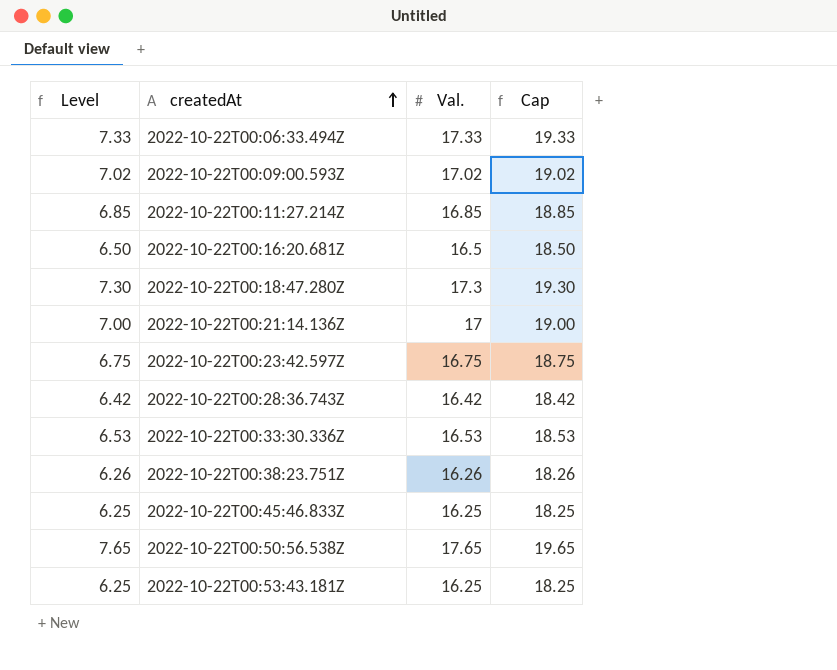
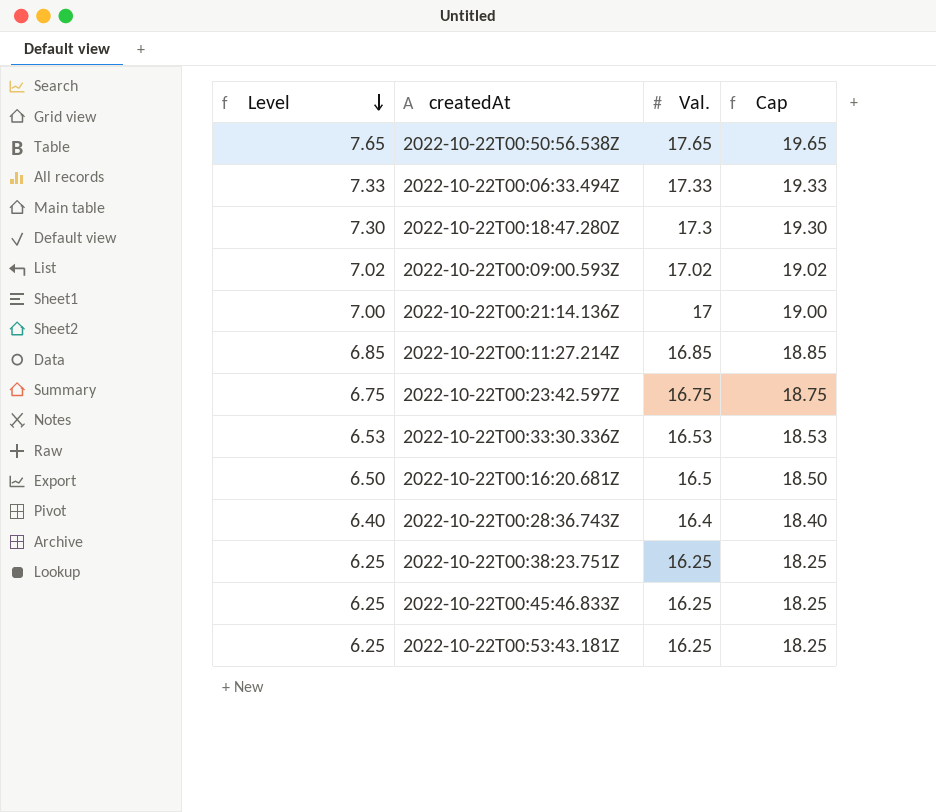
row order: createdAt ascending -> Level descending
2022-10-22T00:28:36.743Z | Level: 6.42 -> 6.40
2022-10-22T00:28:36.743Z | Val.: 16.42 -> 16.4
2022-10-22T00:28:36.743Z | Cap: 18.42 -> 18.40
2022-10-22T00:38:23.751Z | Level: 6.26 -> 6.25
2022-10-22T00:38:23.751Z | Val.: 16.26 -> 16.25
2022-10-22T00:38:23.751Z | Cap: 18.26 -> 18.25

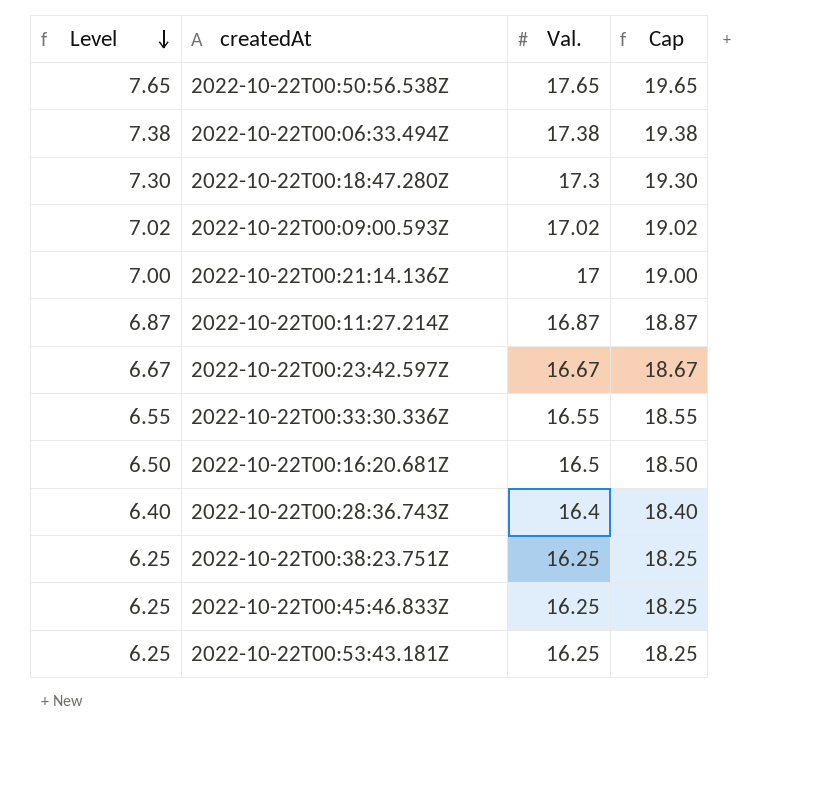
2022-10-22T00:06:33.494Z | Level: 7.33 -> 7.38
2022-10-22T00:06:33.494Z | Val.: 17.33 -> 17.38
2022-10-22T00:06:33.494Z | Cap: 19.33 -> 19.38
2022-10-22T00:11:27.214Z | Level: 6.85 -> 6.87
2022-10-22T00:11:27.214Z | Val.: 16.85 -> 16.87
2022-10-22T00:11:27.214Z | Cap: 18.85 -> 18.87
2022-10-22T00:23:42.597Z | Level: 6.75 -> 6.67
2022-10-22T00:23:42.597Z | Val.: 16.75 -> 16.67
2022-10-22T00:23:42.597Z | Cap: 18.75 -> 18.67
2022-10-22T00:33:30.336Z | Level: 6.53 -> 6.55
2022-10-22T00:33:30.336Z | Val.: 16.53 -> 16.55
2022-10-22T00:33:30.336Z | Cap: 18.53 -> 18.55

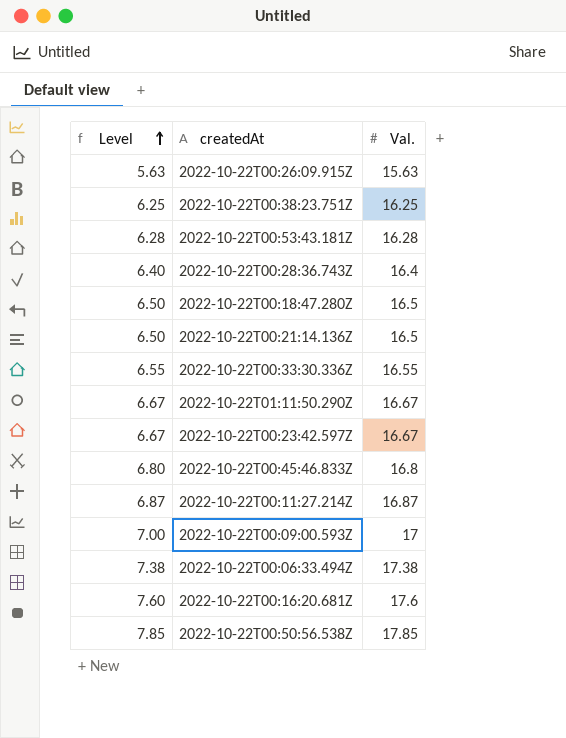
row order: Level descending -> Level ascending
column Cap | formula: [Val.] + 2 -> none
row 2022-10-22T00:26:09.915Z: none -> 5.63 | 15.63
2022-10-22T00:53:43.181Z | Level: 6.25 -> 6.28
2022-10-22T00:53:43.181Z | Val.: 16.25 -> 16.28
2022-10-22T00:18:47.280Z | Level: 7.30 -> 6.50
2022-10-22T00:18:47.280Z | Val.: 17.3 -> 16.5
2022-10-22T00:21:14.136Z | Level: 7.00 -> 6.50
2022-10-22T00:21:14.136Z | Val.: 17 -> 16.5
row 2022-10-22T01:11:50.290Z: none -> 6.67 | 16.67
2022-10-22T00:45:46.833Z | Level: 6.25 -> 6.80
2022-10-22T00:45:46.833Z | Val.: 16.25 -> 16.8
2022-10-22T00:09:00.593Z | Level: 7.02 -> 7.00
2022-10-22T00:09:00.593Z | Val.: 17.02 -> 17
2022-10-22T00:16:20.681Z | Level: 6.50 -> 7.60
2022-10-22T00:16:20.681Z | Val.: 16.5 -> 17.6
2022-10-22T00:50:56.538Z | Level: 7.65 -> 7.85
2022-10-22T00:50:56.538Z | Val.: 17.65 -> 17.85

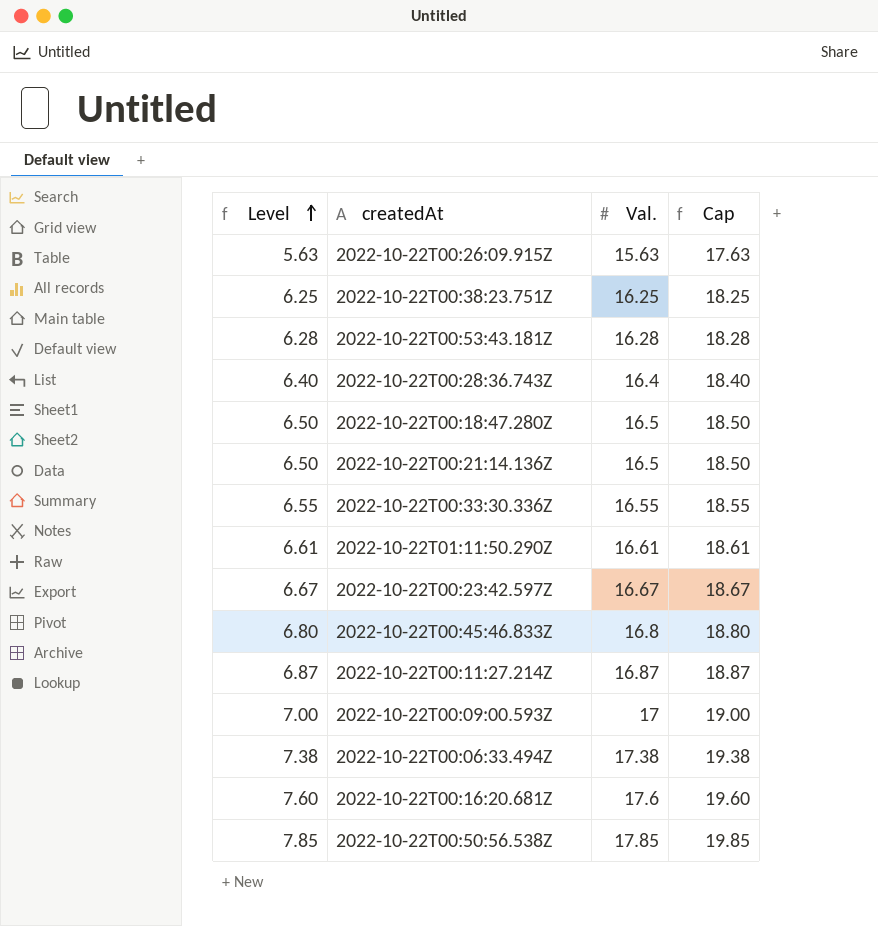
column Cap | formula: none -> [Val.] + 2
2022-10-22T01:11:50.290Z | Level: 6.67 -> 6.61
2022-10-22T01:11:50.290Z | Val.: 16.67 -> 16.61

